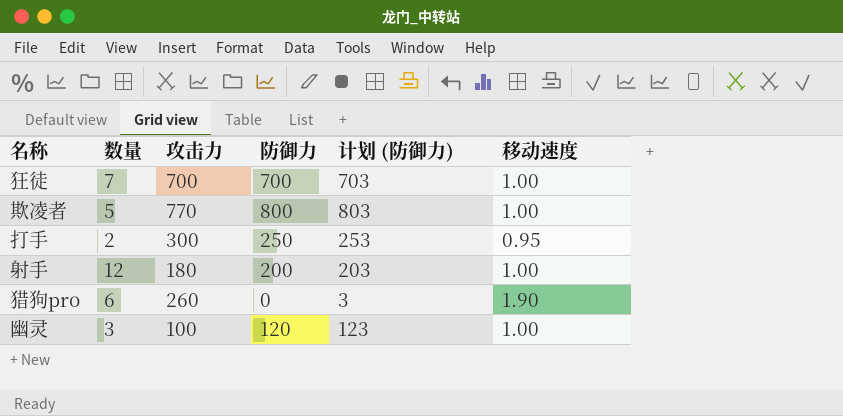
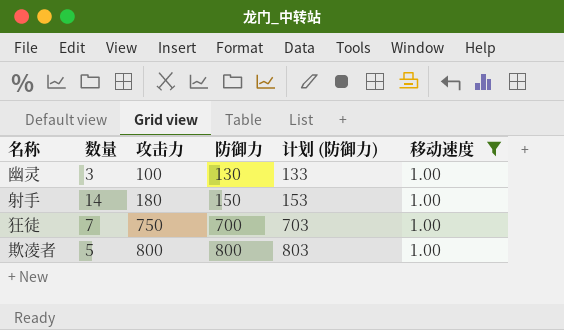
filter: none -> 移动速度 = 1.00
row order: none -> 攻击力 ascending
幽灵 | 防御力: 120 -> 130
幽灵 | 计划 (防御力): 123 -> 133
射手 | 数量: 12 -> 14
射手 | 防御力: 200 -> 150
射手 | 计划 (防御力): 203 -> 153
狂徒 | 攻击力: 700 -> 750
欺凌者 | 攻击力: 770 -> 800

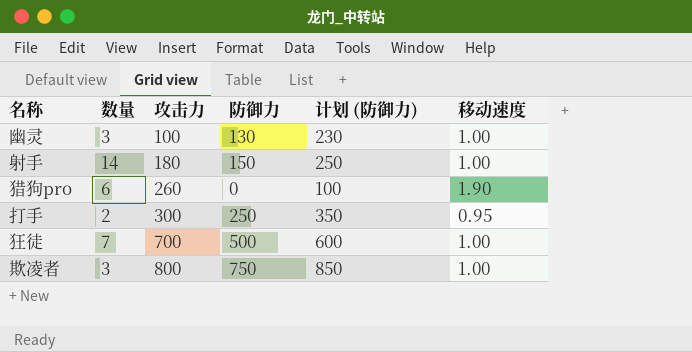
filter: 移动速度 = 1.00 -> none
column 计划 (防御力) | formula: [防御力] + 3 -> [防御力] + 100
狂徒 | 攻击力: 750 -> 700
狂徒 | 防御力: 700 -> 500
欺凌者 | 数量: 5 -> 3
欺凌者 | 防御力: 800 -> 750

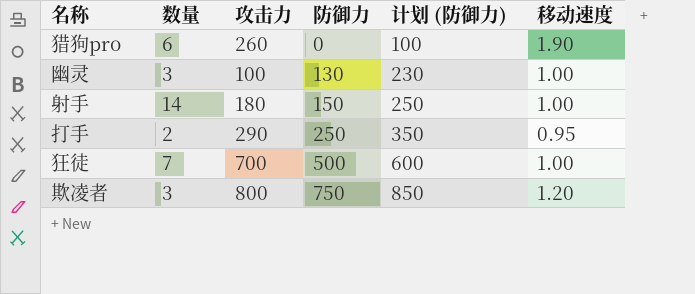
row order: 攻击力 ascending -> 防御力 ascending
打手 | 攻击力: 300 -> 290
欺凌者 | 移动速度: 1.00 -> 1.20

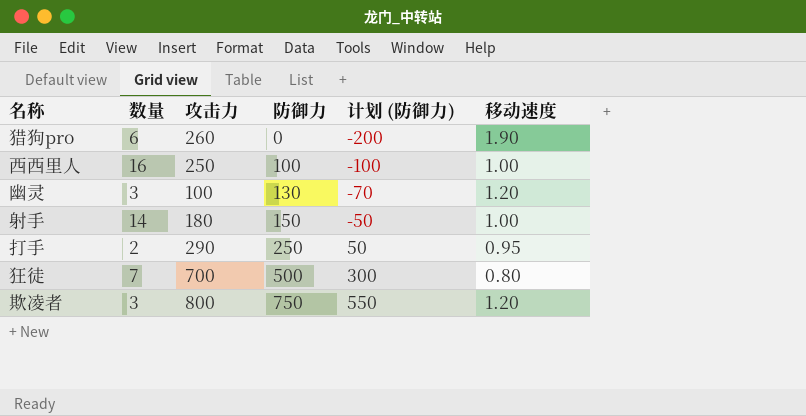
column 计划 (防御力) | formula: [防御力] + 100 -> [防御力] - 200
row 西西里人: none -> 16 | 250 | 100 | -100 | 1.00
幽灵 | 移动速度: 1.00 -> 1.20
狂徒 | 移动速度: 1.00 -> 0.80

